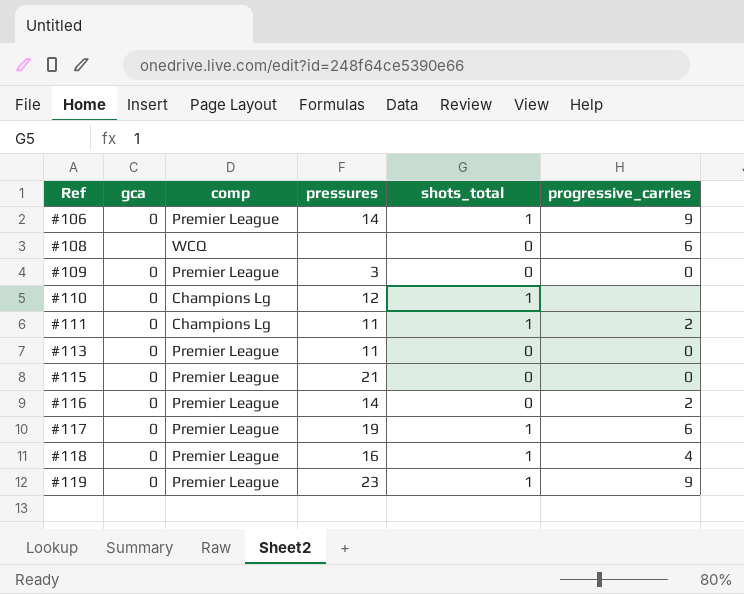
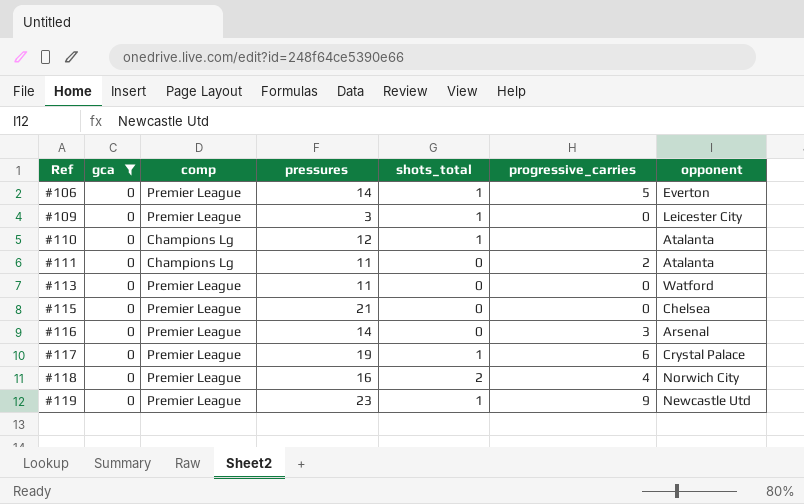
filter: none -> gca = 0
column opponent | position: none -> 7
#106 | progressive_carries: 9 -> 5
#109 | shots_total: 0 -> 1
#111 | shots_total: 1 -> 0
#116 | progressive_carries: 2 -> 3
#118 | shots_total: 1 -> 2

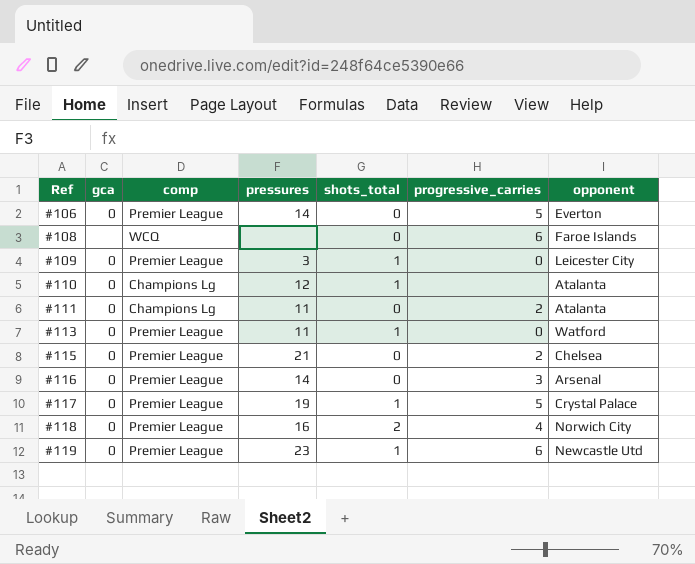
filter: gca = 0 -> none
#106 | shots_total: 1 -> 0
#113 | shots_total: 0 -> 1
#115 | progressive_carries: 0 -> 2
#117 | progressive_carries: 6 -> 5
#119 | progressive_carries: 9 -> 6

